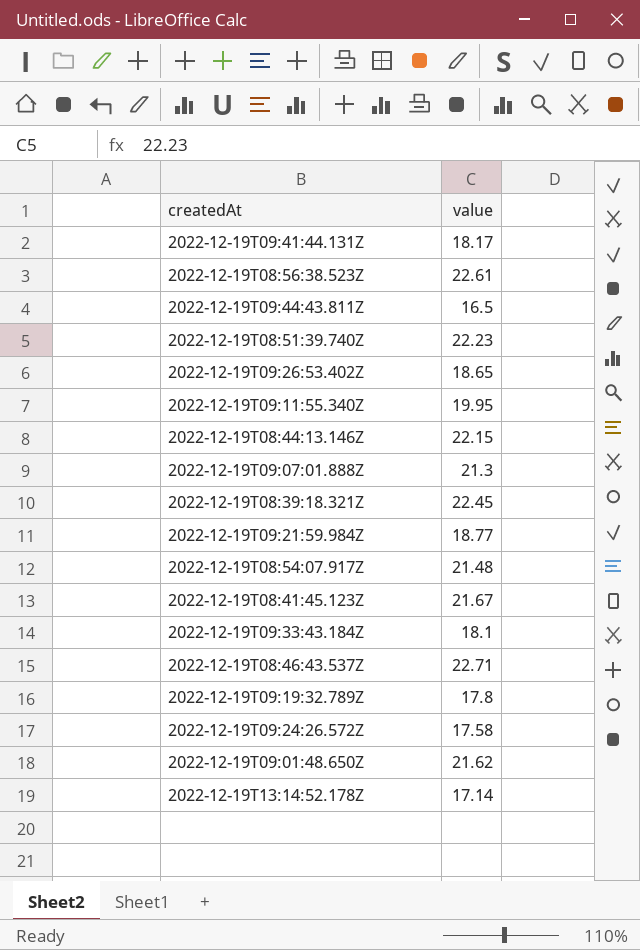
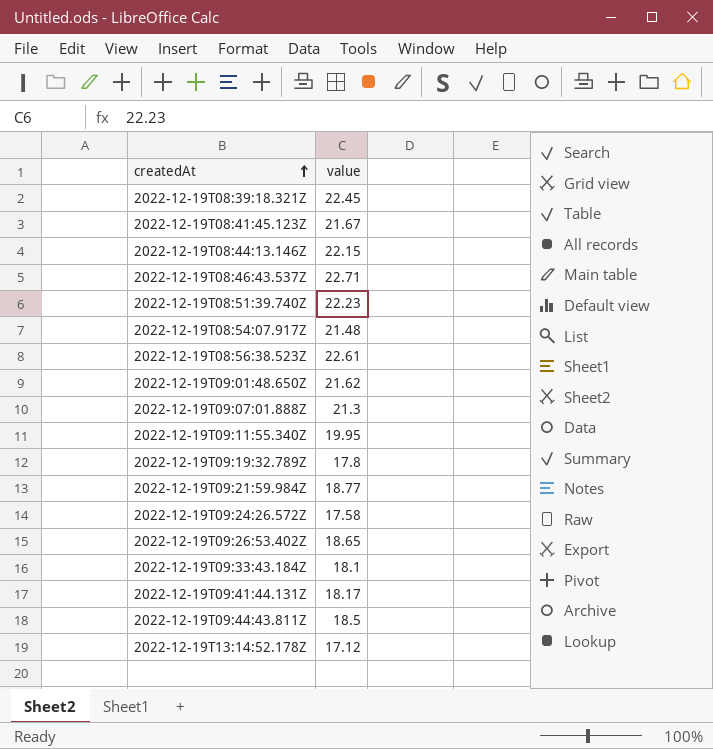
row order: none -> createdAt ascending
2022-12-19T09:44:43.811Z | value: 16.5 -> 18.5
2022-12-19T13:14:52.178Z | value: 17.14 -> 17.12

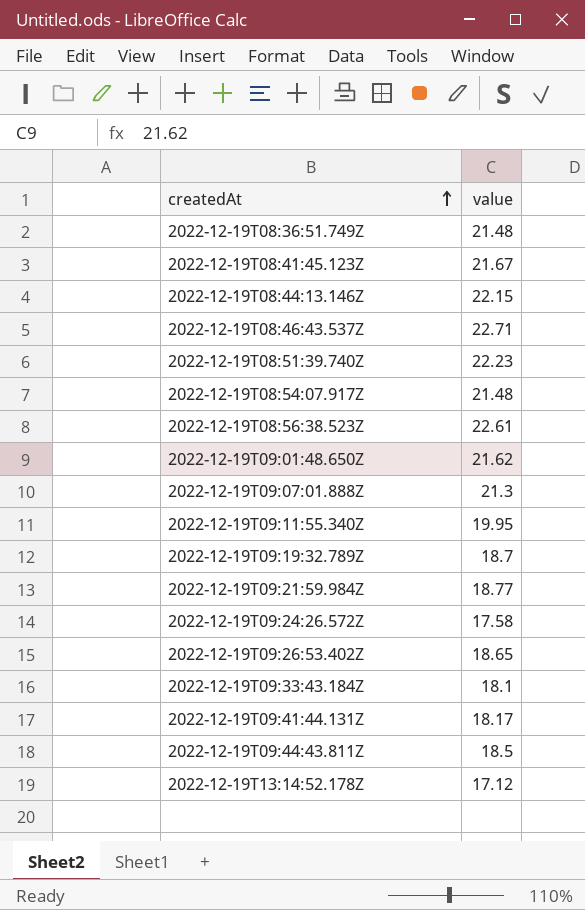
row 2022-12-19T08:39:18.321Z: 22.45 -> none
row 2022-12-19T08:36:51.749Z: none -> 21.48
2022-12-19T09:19:32.789Z | value: 17.8 -> 18.7

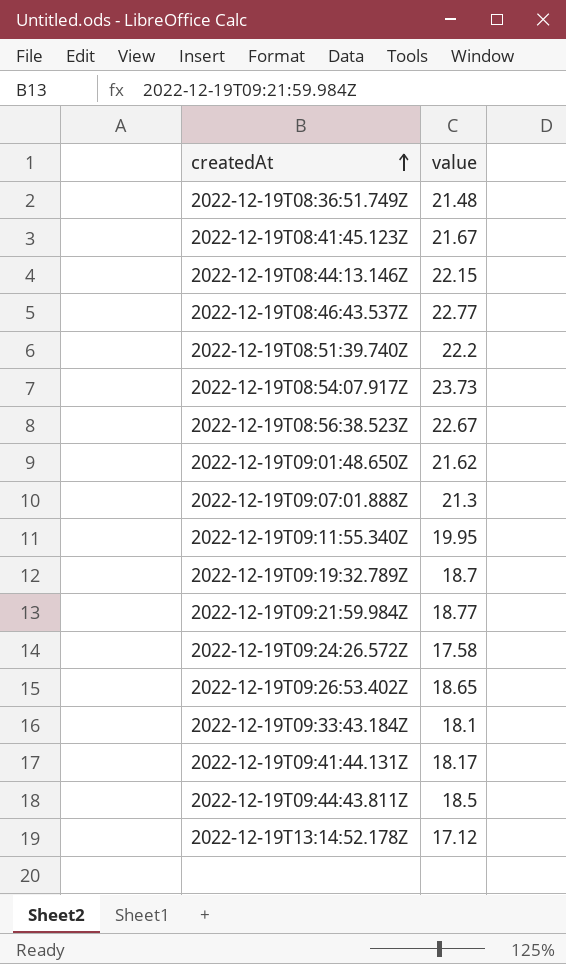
2022-12-19T08:46:43.537Z | value: 22.71 -> 22.77
2022-12-19T08:51:39.740Z | value: 22.23 -> 22.2
2022-12-19T08:54:07.917Z | value: 21.48 -> 23.73
2022-12-19T08:56:38.523Z | value: 22.61 -> 22.67

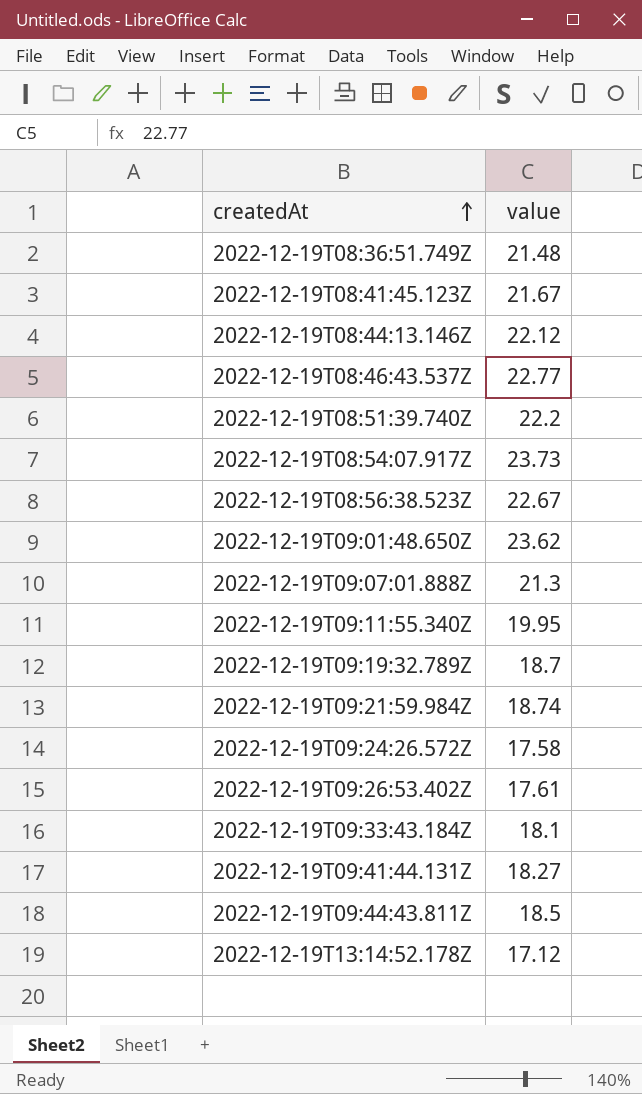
2022-12-19T08:44:13.146Z | value: 22.15 -> 22.12
2022-12-19T09:01:48.650Z | value: 21.62 -> 23.62
2022-12-19T09:21:59.984Z | value: 18.77 -> 18.74
2022-12-19T09:26:53.402Z | value: 18.65 -> 17.61
2022-12-19T09:41:44.131Z | value: 18.17 -> 18.27

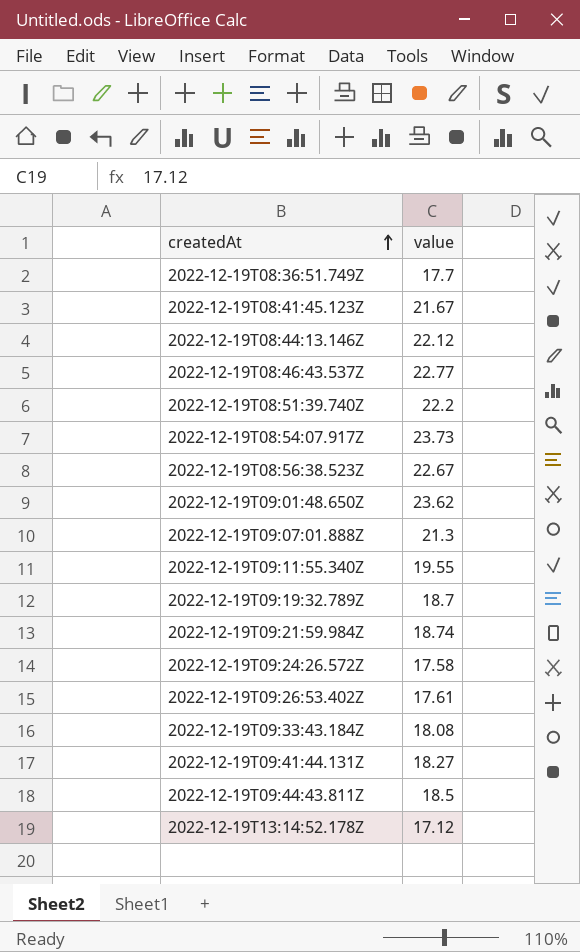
2022-12-19T08:36:51.749Z | value: 21.48 -> 17.7
2022-12-19T09:11:55.340Z | value: 19.95 -> 19.55
2022-12-19T09:33:43.184Z | value: 18.1 -> 18.08

